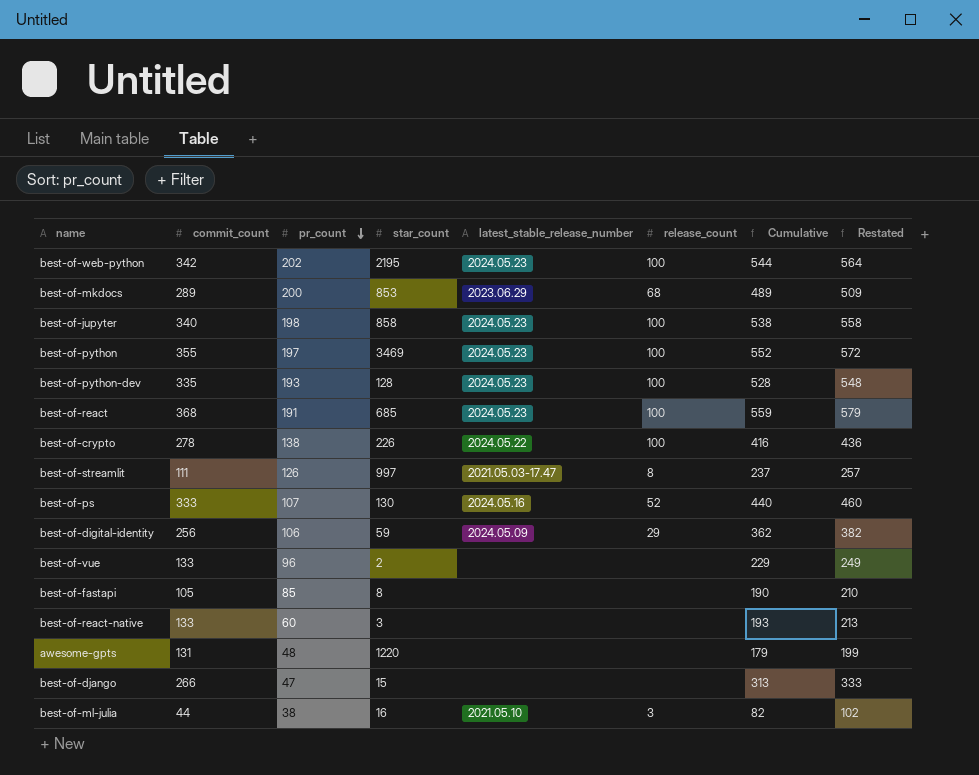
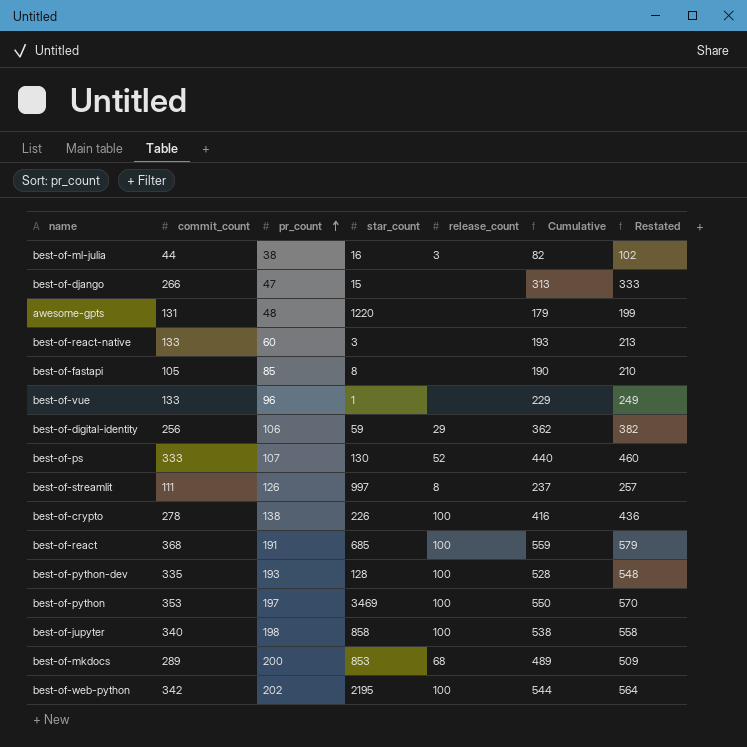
row order: pr_count descending -> pr_count ascending
column latest_stable_release_number | position: 5 -> none
best-of-vue | star_count: 2 -> 1
best-of-python | commit_count: 355 -> 353
best-of-python | Cumulative: 552 -> 550
best-of-python | Restated: 572 -> 570

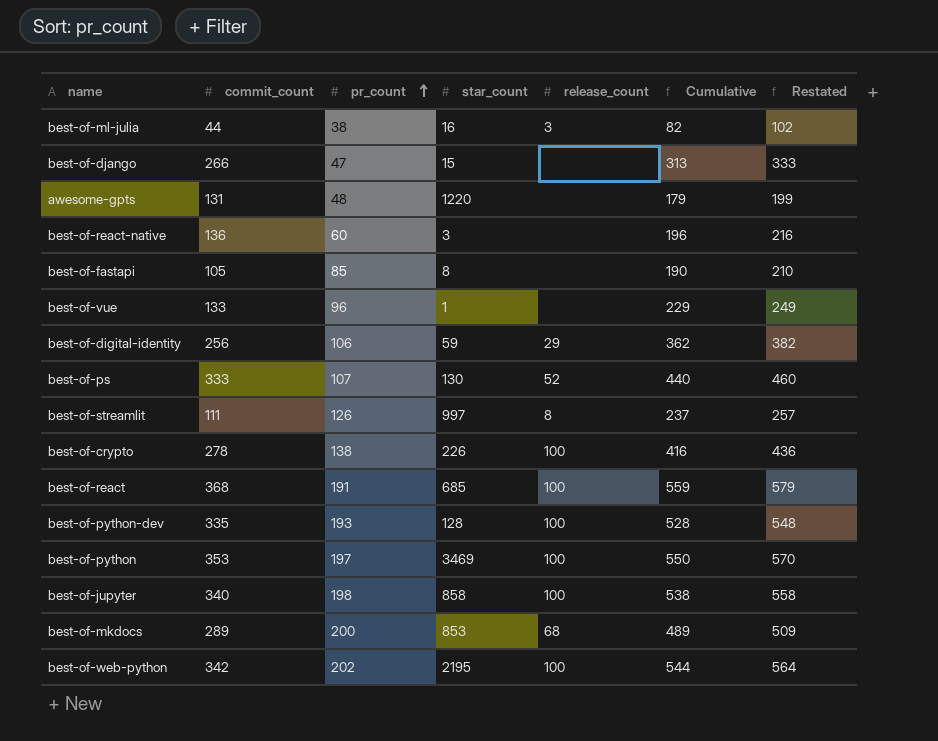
best-of-react-native | commit_count: 133 -> 136
best-of-react-native | Cumulative: 193 -> 196
best-of-react-native | Restated: 213 -> 216

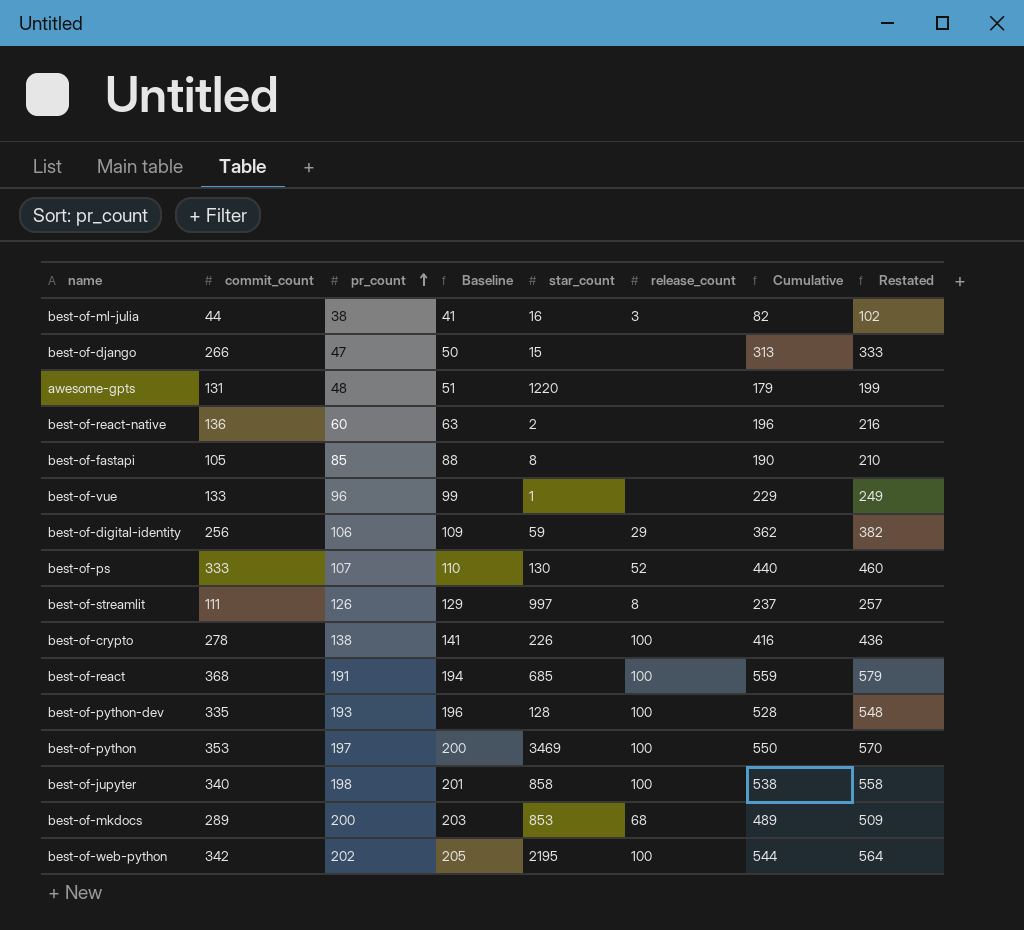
column Baseline | formula: none -> [pr_count] + 3
best-of-react-native | star_count: 3 -> 2

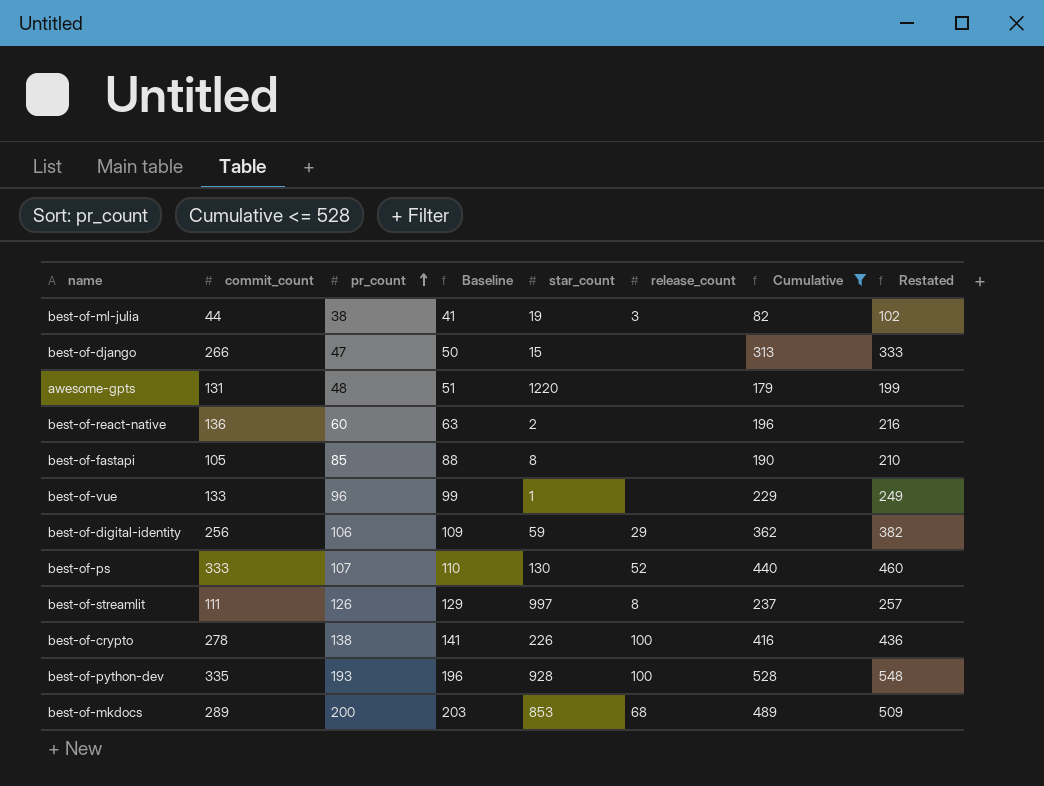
filter: none -> Cumulative <= 528
best-of-ml-julia | star_count: 16 -> 19
best-of-python-dev | star_count: 128 -> 928

